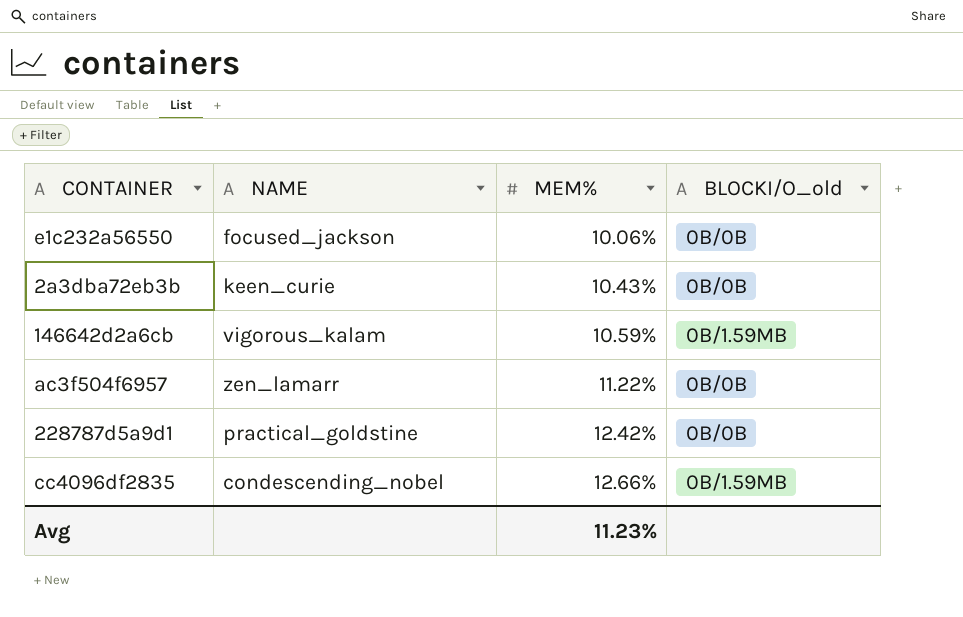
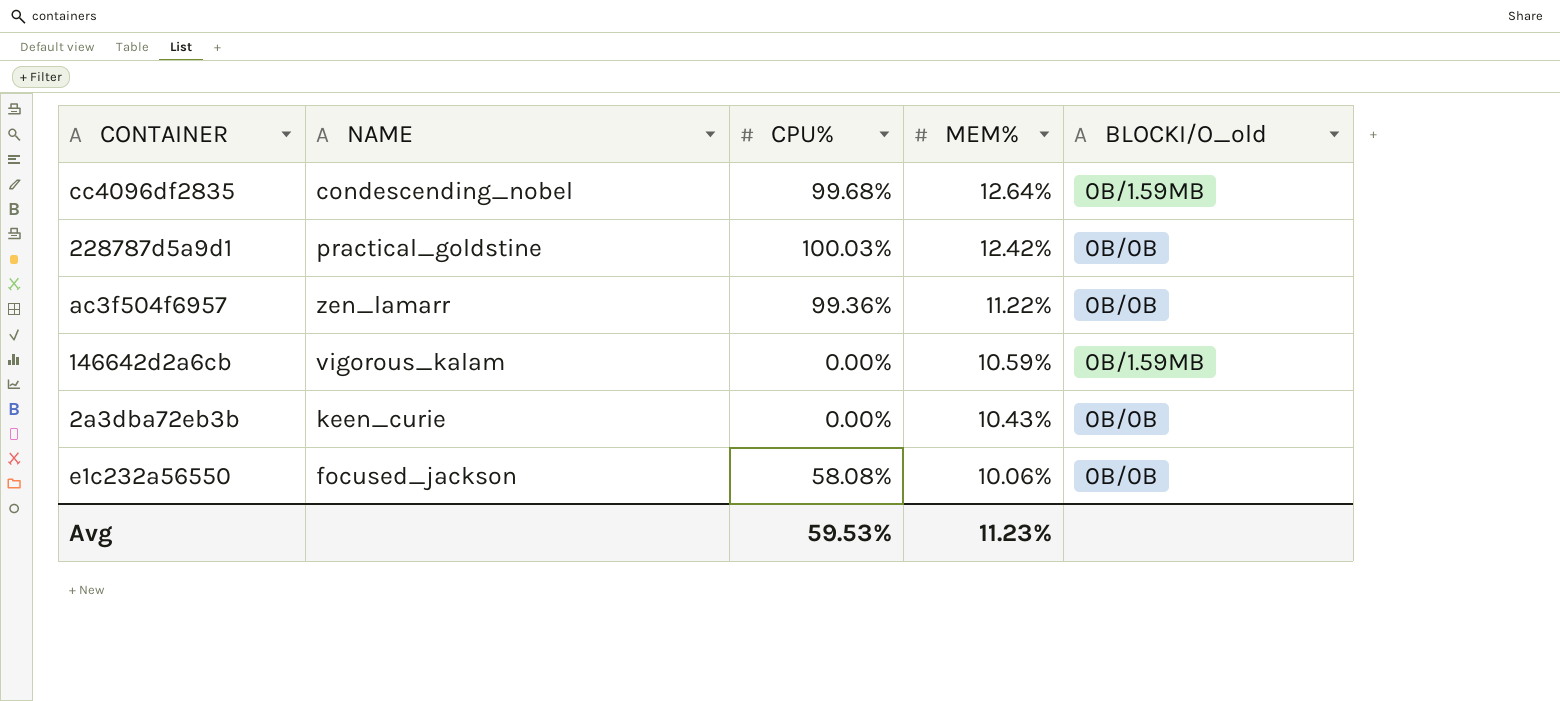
row order: MEM% ascending -> MEM% descending
column CPU% | position: none -> 3
cc4096df2835 | MEM%: 12.66% -> 12.64%

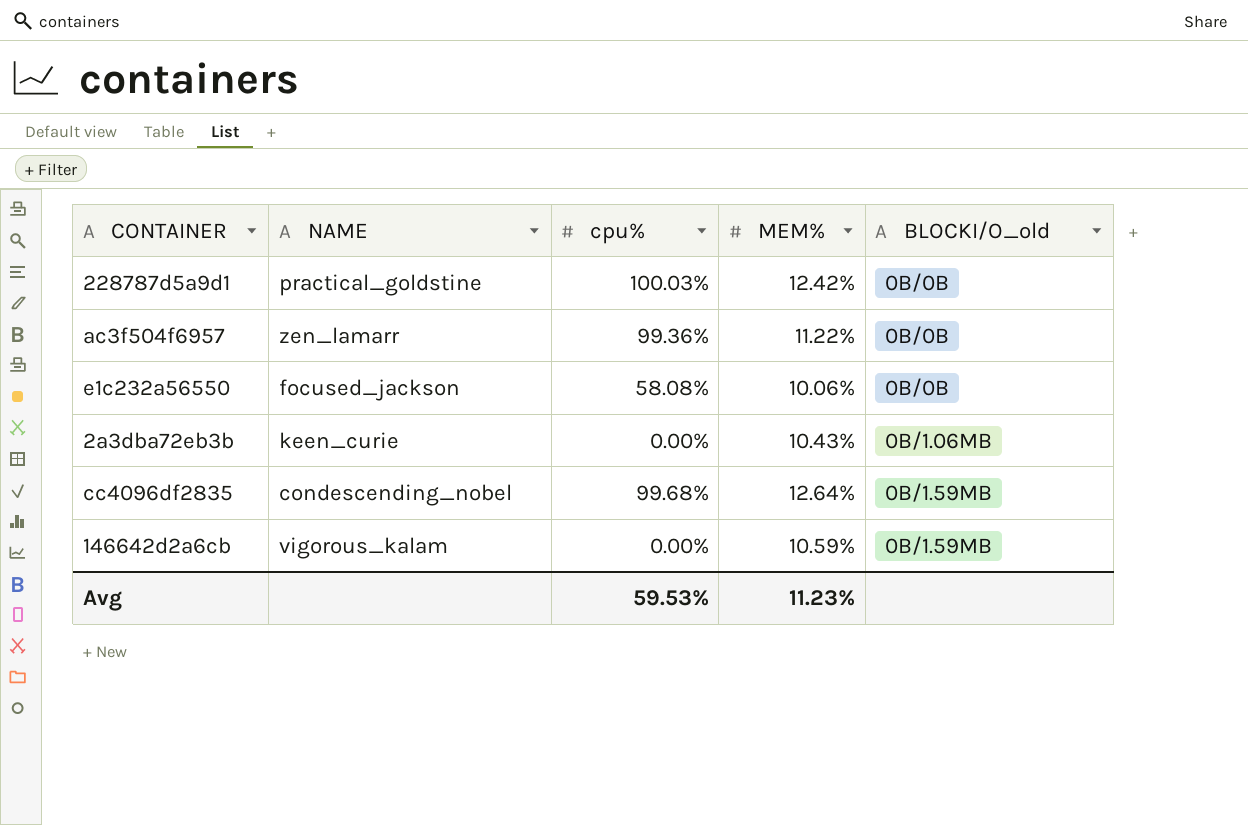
row order: MEM% descending -> BLOCKI/O_old ascending
column name: CPU% -> cpu%
2a3dba72eb3b | BLOCKI/O_old: 0B/0B -> 0B/1.06MB

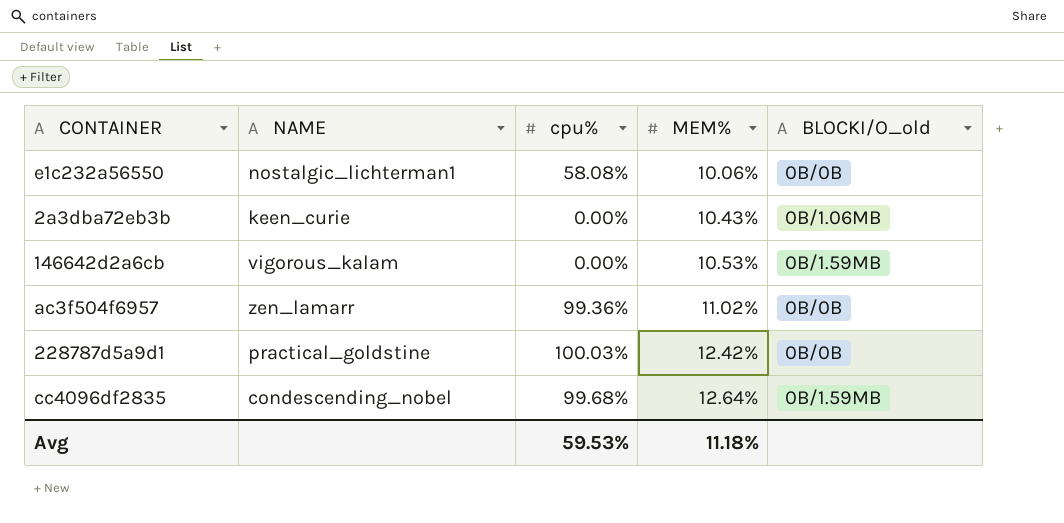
row order: BLOCKI/O_old ascending -> MEM% ascending
e1c232a56550 | NAME: focused_jackson -> nostalgic_lichterman1
146642d2a6cb | MEM%: 10.59% -> 10.53%
ac3f504f6957 | MEM%: 11.22% -> 11.02%
Avg | MEM%: 11.23% -> 11.18%

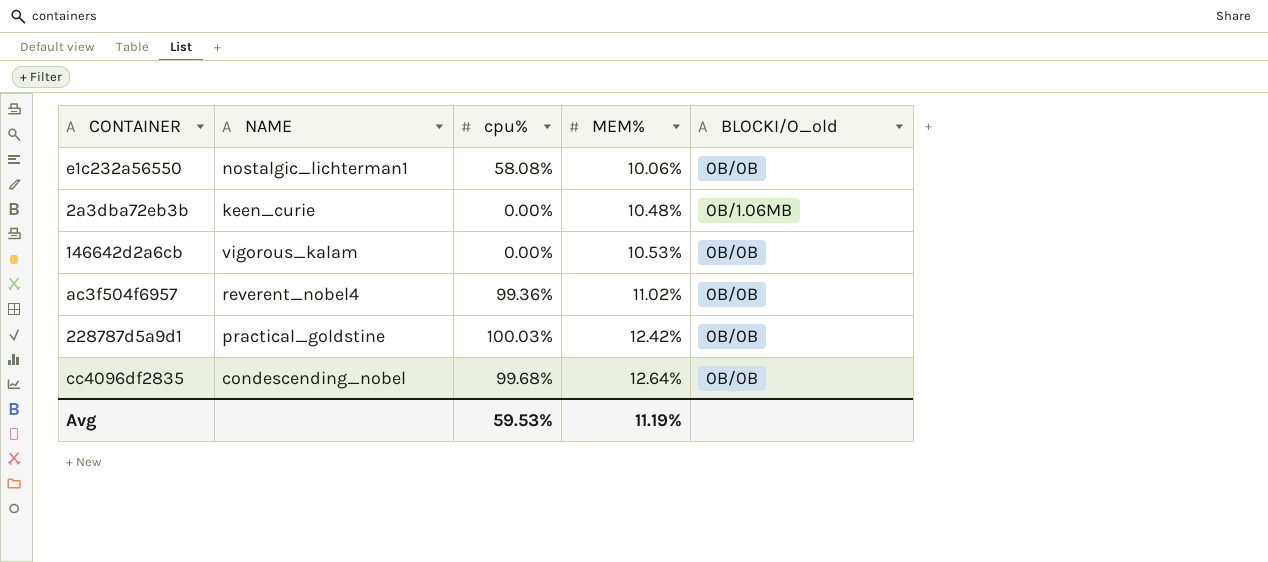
2a3dba72eb3b | MEM%: 10.43% -> 10.48%
146642d2a6cb | BLOCKI/O_old: 0B/1.59MB -> 0B/0B
ac3f504f6957 | NAME: zen_lamarr -> reverent_nobel4
cc4096df2835 | BLOCKI/O_old: 0B/1.59MB -> 0B/0B
Avg | MEM%: 11.18% -> 11.19%

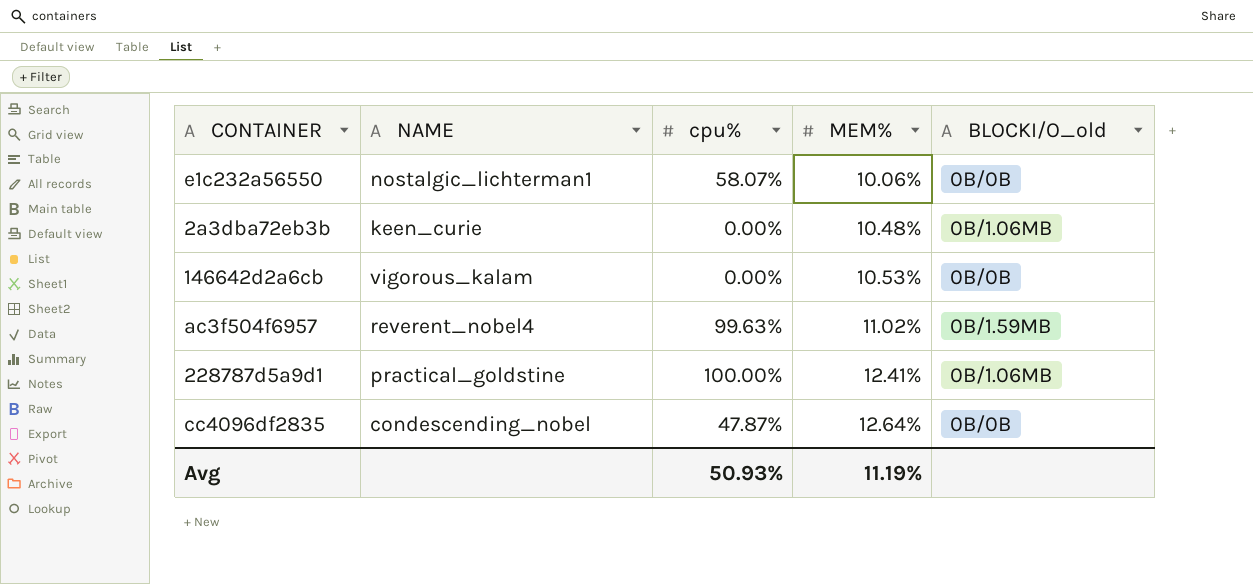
e1c232a56550 | cpu%: 58.08% -> 58.07%
ac3f504f6957 | cpu%: 99.36% -> 99.63%
ac3f504f6957 | BLOCKI/O_old: 0B/0B -> 0B/1.59MB
228787d5a9d1 | cpu%: 100.03% -> 100.00%
228787d5a9d1 | MEM%: 12.42% -> 12.41%
228787d5a9d1 | BLOCKI/O_old: 0B/0B -> 0B/1.06MB
cc4096df2835 | cpu%: 99.68% -> 47.87%
Avg | cpu%: 59.53% -> 50.93%

